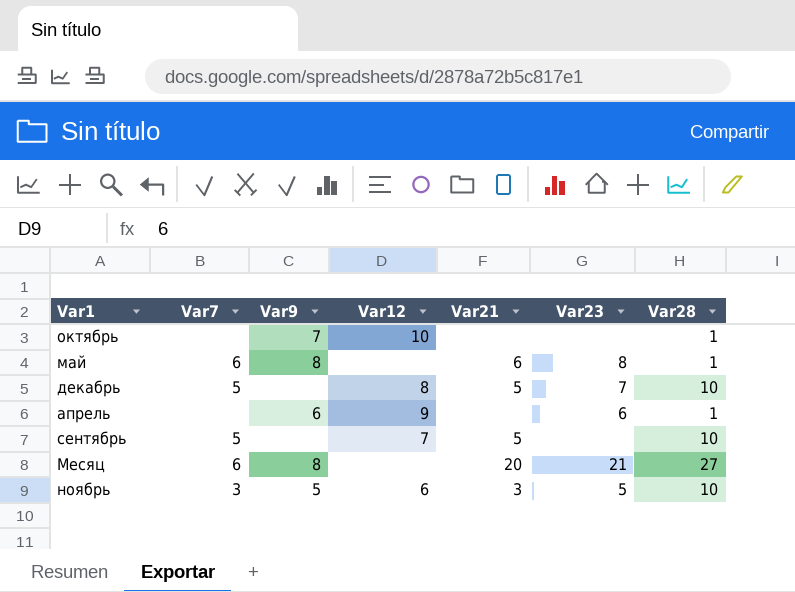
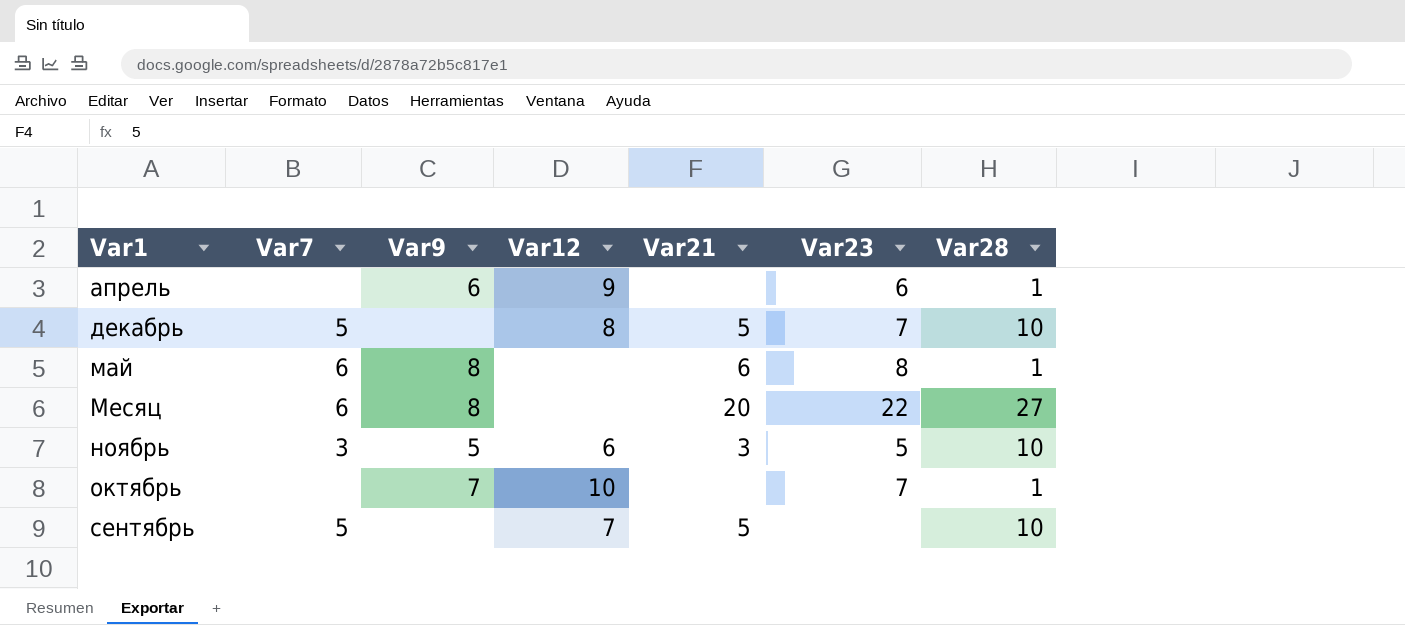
row order: none -> Var1 ascending
Месяц | Var23: 21 -> 22
октябрь | Var23: none -> 7

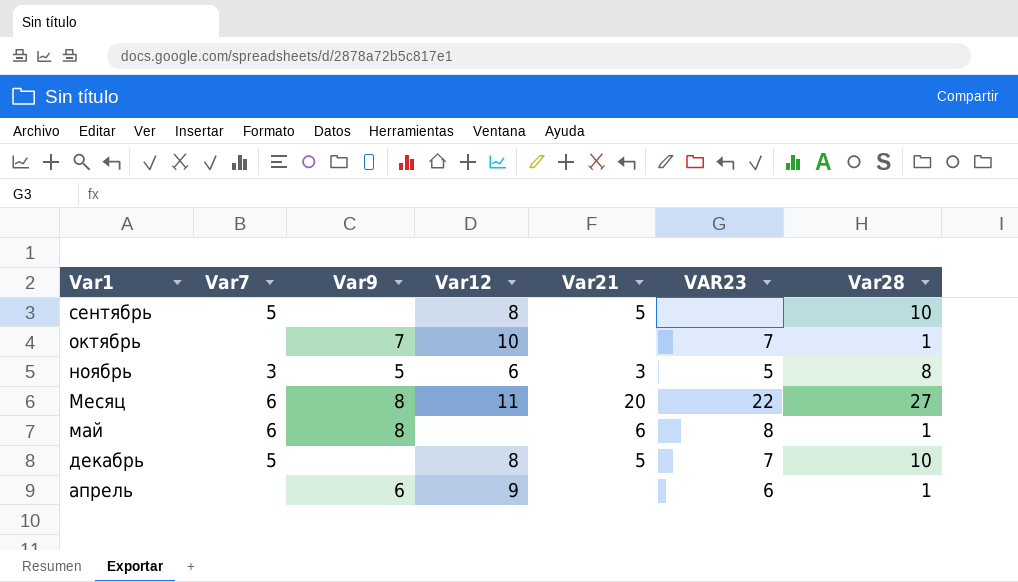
row order: Var1 ascending -> Var1 descending
column name: Var23 -> VAR23
сентябрь | Var12: 7 -> 8
ноябрь | Var28: 10 -> 8
Месяц | Var12: none -> 11

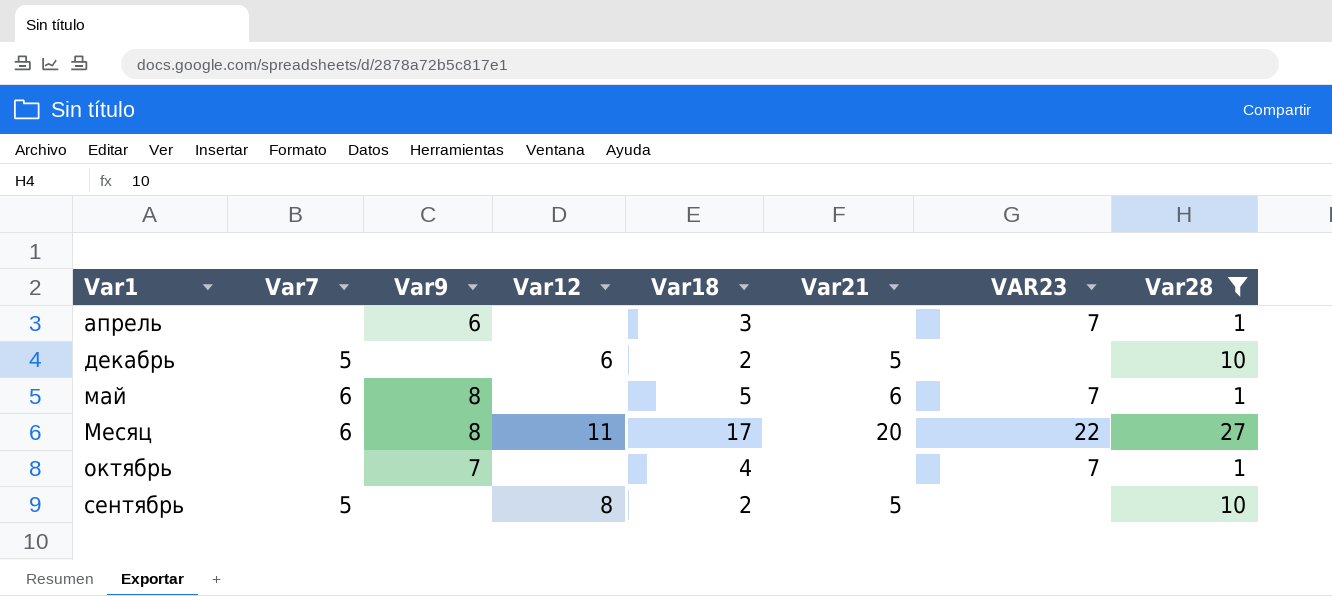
filter: none -> Var28 != 8
row order: Var1 descending -> Var1 ascending
column Var18 | position: none -> 5
апрель | Var12: 9 -> none
апрель | VAR23: 6 -> 7
декабрь | Var12: 8 -> 6
декабрь | VAR23: 7 -> none
май | VAR23: 8 -> 7
октябрь | Var12: 10 -> none

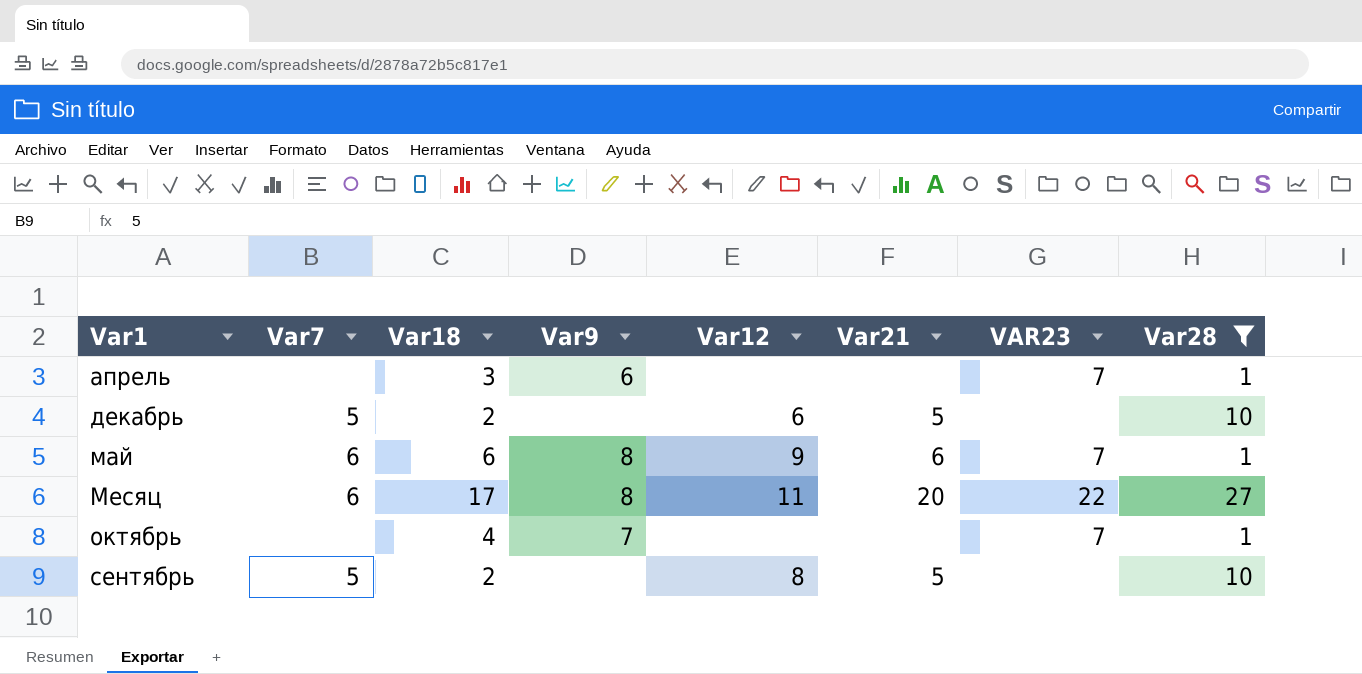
column Var18 | position: 5 -> 3
май | Var18: 5 -> 6
май | Var12: none -> 9

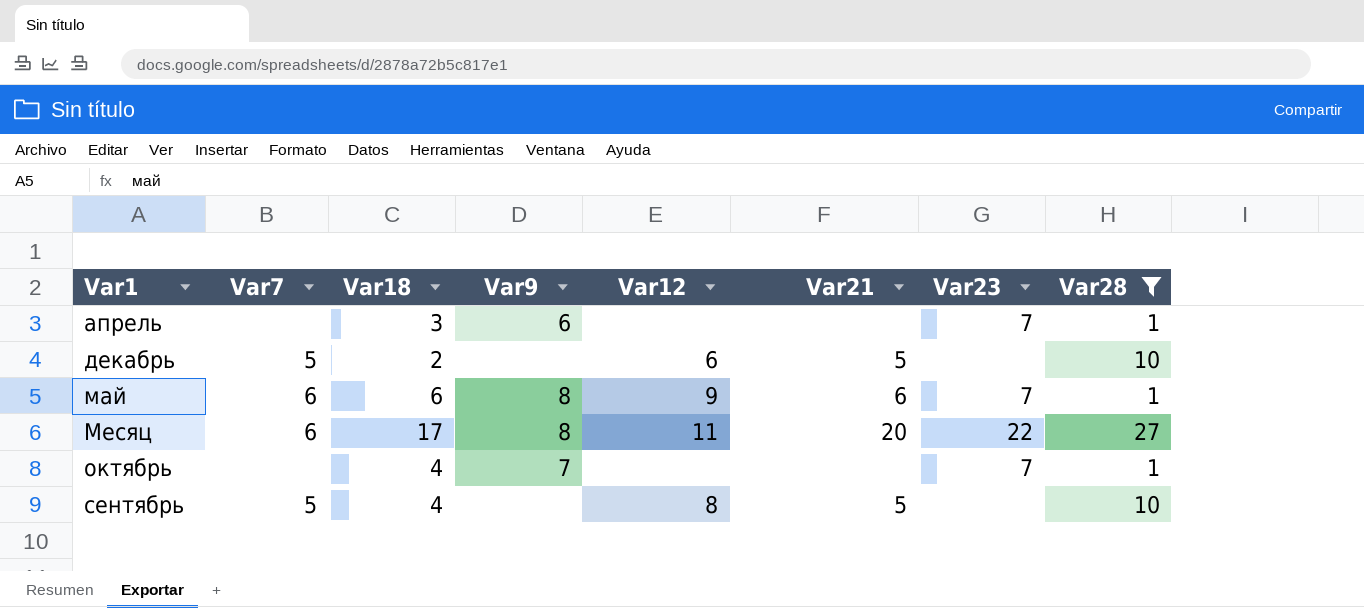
column name: VAR23 -> Var23
сентябрь | Var18: 2 -> 4

